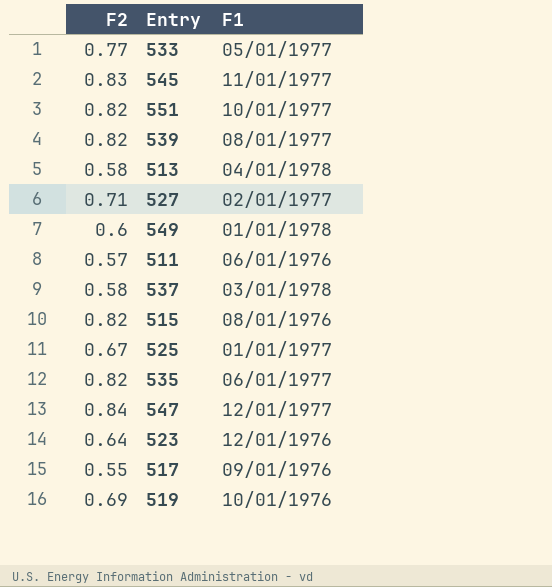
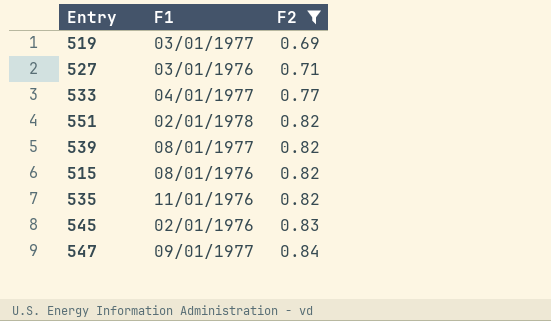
filter: none -> F2 >= 0.69
row order: none -> F2 ascending
column F2 | position: 1 -> 3
519 | F1: 10/01/1976 -> 03/01/1977
527 | F1: 02/01/1977 -> 03/01/1976
533 | F1: 05/01/1977 -> 04/01/1977
551 | F1: 10/01/1977 -> 02/01/1978
535 | F1: 06/01/1977 -> 11/01/1976
545 | F1: 11/01/1977 -> 02/01/1976
547 | F1: 12/01/1977 -> 09/01/1977

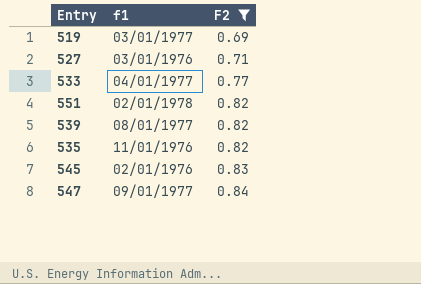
column name: F1 -> f1
row 515: 08/01/1976 | 0.82 -> none

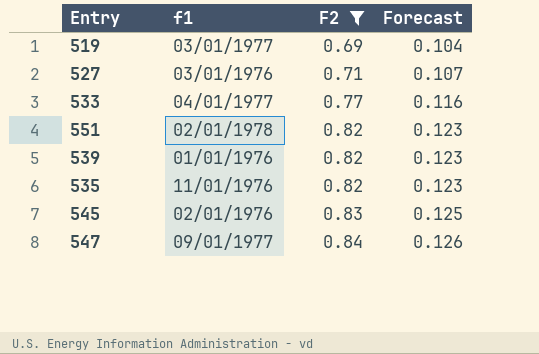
column Forecast | formula: none -> [F2] * 0.15
539 | f1: 08/01/1977 -> 01/01/1976

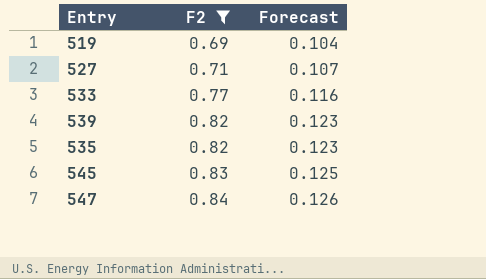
column f1 | position: 2 -> none
row 551: 02/01/1978 | 0.82 | 0.123 -> none

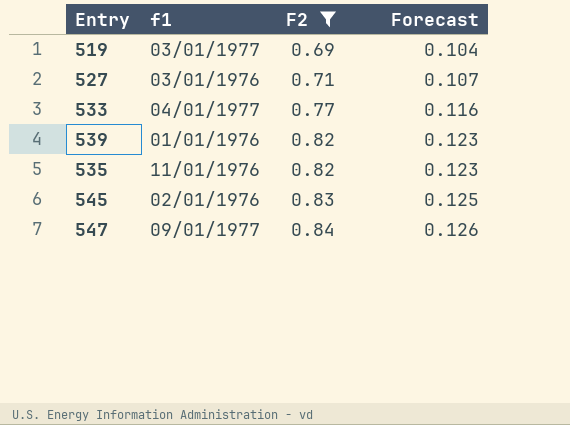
column f1 | position: none -> 2

